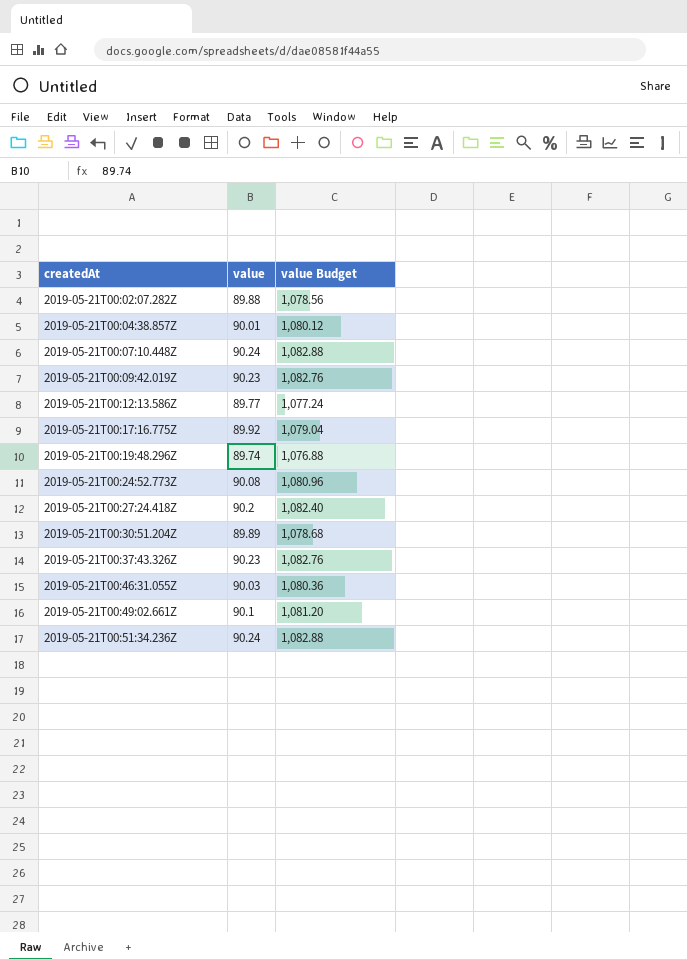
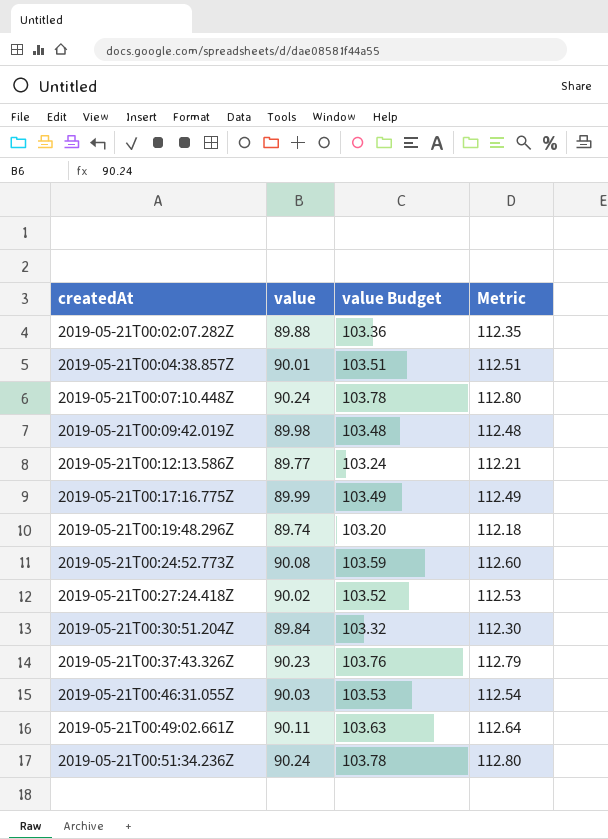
column value Budget | formula: [value] * 12 -> [value] * 1.15
column Metric | formula: none -> [value] * 1.25
2019-05-21T00:09:42.019Z | value: 90.23 -> 89.98
2019-05-21T00:17:16.775Z | value: 89.92 -> 89.99
2019-05-21T00:27:24.418Z | value: 90.2 -> 90.02
2019-05-21T00:30:51.204Z | value: 89.89 -> 89.84
2019-05-21T00:49:02.661Z | value: 90.1 -> 90.11

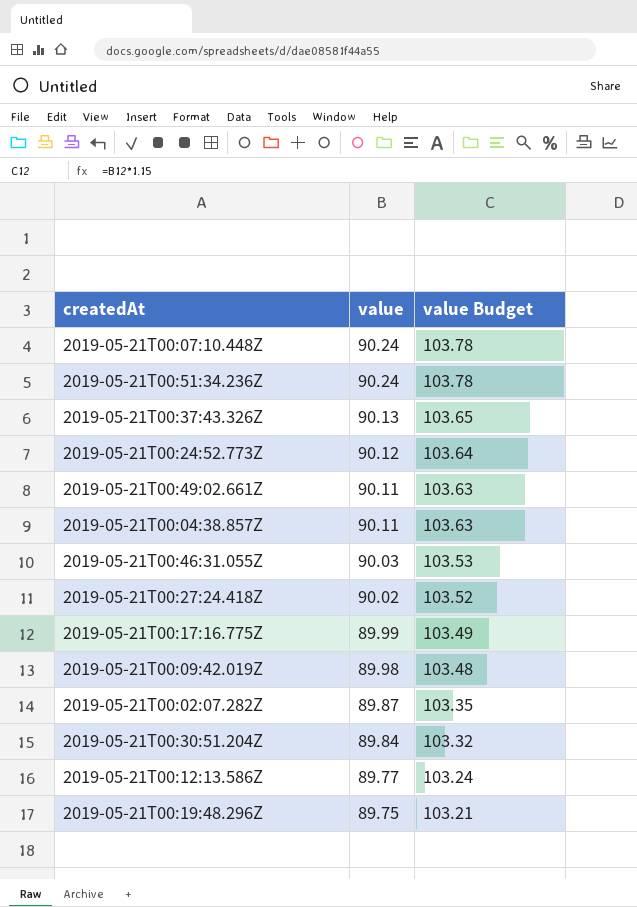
row order: createdAt ascending -> value descending
column Metric | formula: [value] * 1.25 -> none
2019-05-21T00:37:43.326Z | value: 90.23 -> 90.13
2019-05-21T00:37:43.326Z | value Budget: 103.76 -> 103.65
2019-05-21T00:24:52.773Z | value: 90.08 -> 90.12
2019-05-21T00:24:52.773Z | value Budget: 103.59 -> 103.64
2019-05-21T00:04:38.857Z | value: 90.01 -> 90.11
2019-05-21T00:04:38.857Z | value Budget: 103.51 -> 103.63
2019-05-21T00:02:07.282Z | value: 89.88 -> 89.87
2019-05-21T00:02:07.282Z | value Budget: 103.36 -> 103.35
2019-05-21T00:19:48.296Z | value: 89.74 -> 89.75
2019-05-21T00:19:48.296Z | value Budget: 103.20 -> 103.21

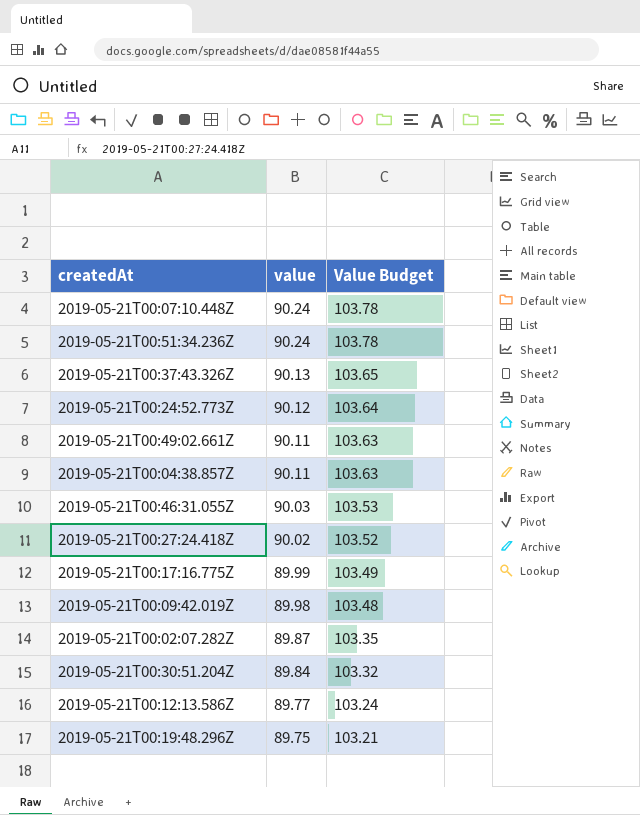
column name: value Budget -> Value Budget

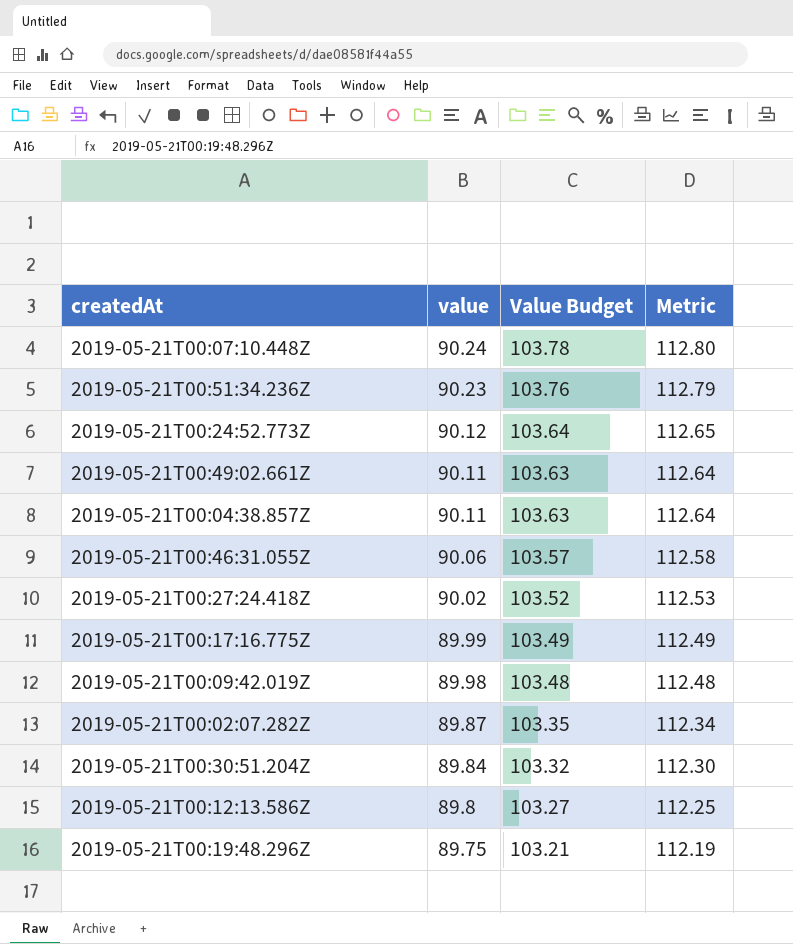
column Metric | formula: none -> [value] * 1.25
row 2019-05-21T00:37:43.326Z: 90.13 | 103.65 -> none
2019-05-21T00:51:34.236Z | value: 90.24 -> 90.23
2019-05-21T00:51:34.236Z | Value Budget: 103.78 -> 103.76
2019-05-21T00:46:31.055Z | value: 90.03 -> 90.06
2019-05-21T00:46:31.055Z | Value Budget: 103.53 -> 103.57
2019-05-21T00:12:13.586Z | value: 89.77 -> 89.8
2019-05-21T00:12:13.586Z | Value Budget: 103.24 -> 103.27

